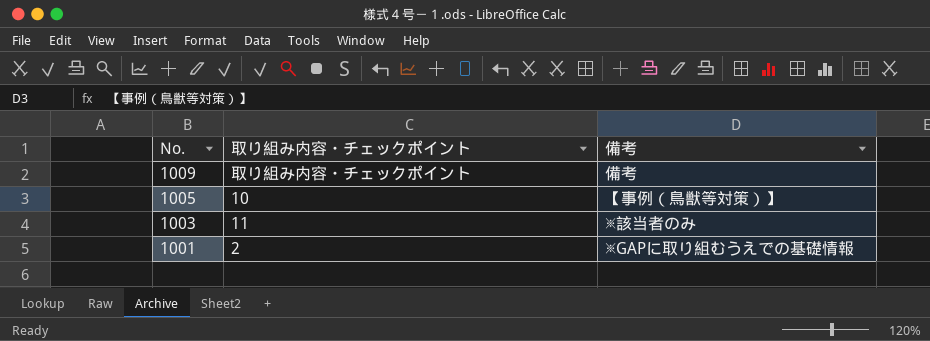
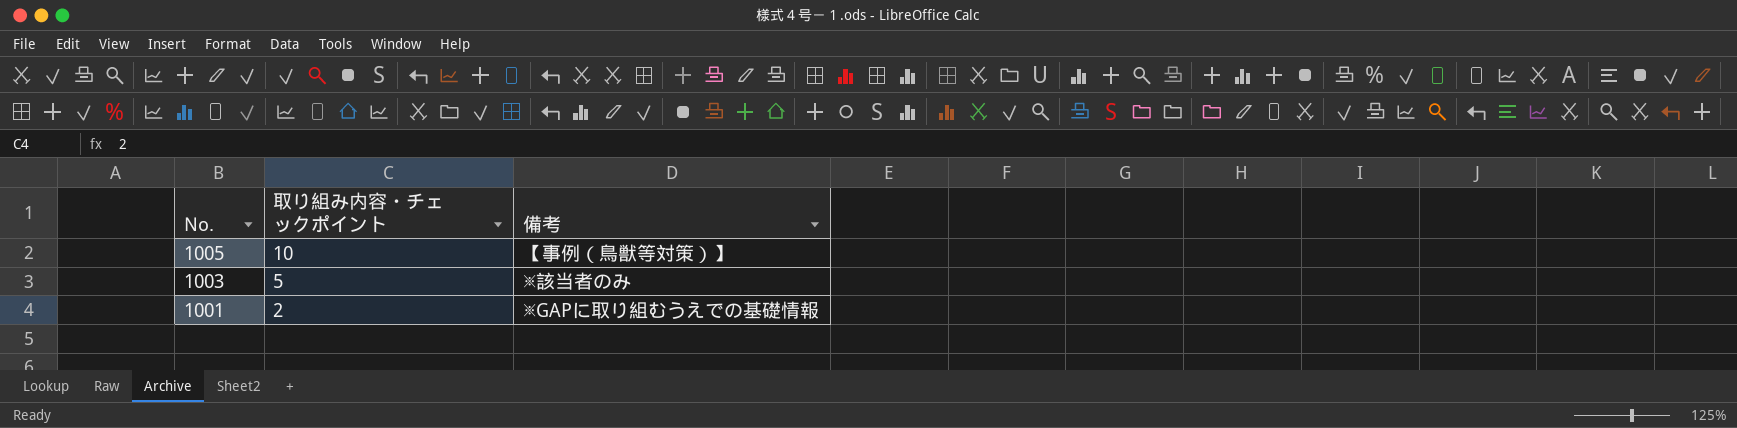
row 1009: 取り組み内容・チェックポイント | 備考 -> none
1003 | 取り組み内容・チェックポイント: 11 -> 5

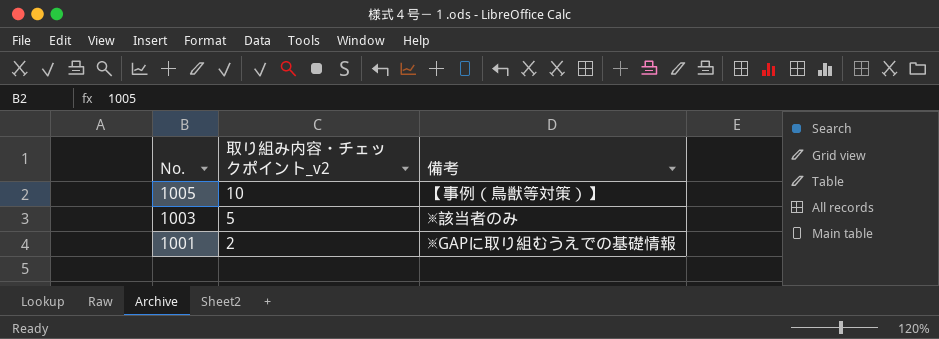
column name: 取り組み内容・チェックポイント -> 取り組み内容・チェックポイント_v2

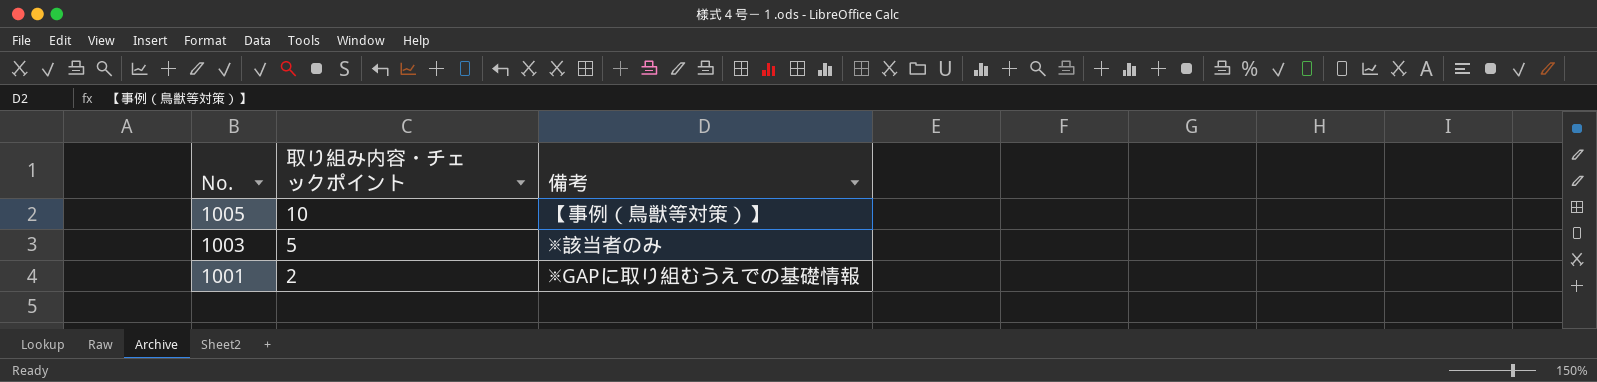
column name: 取り組み内容・チェックポイント_v2 -> 取り組み内容・チェックポイント

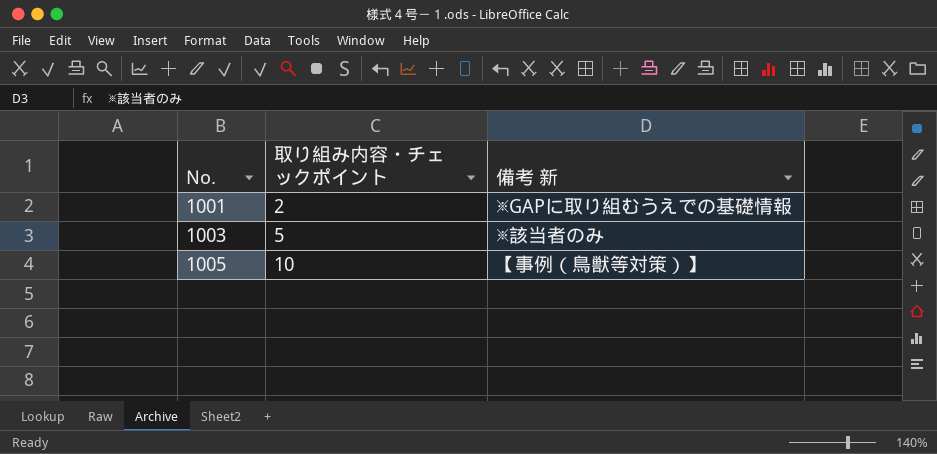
row order: No. descending -> No. ascending
column name: 備考 -> 備考 新

